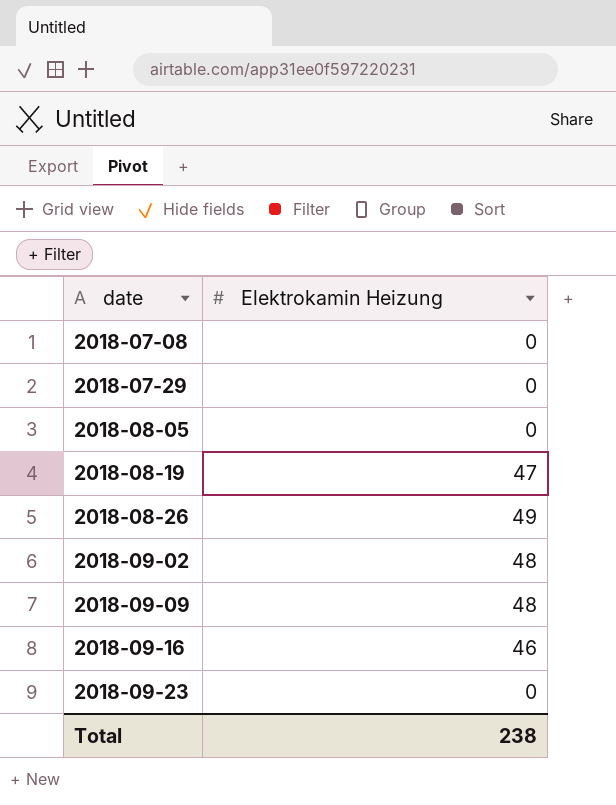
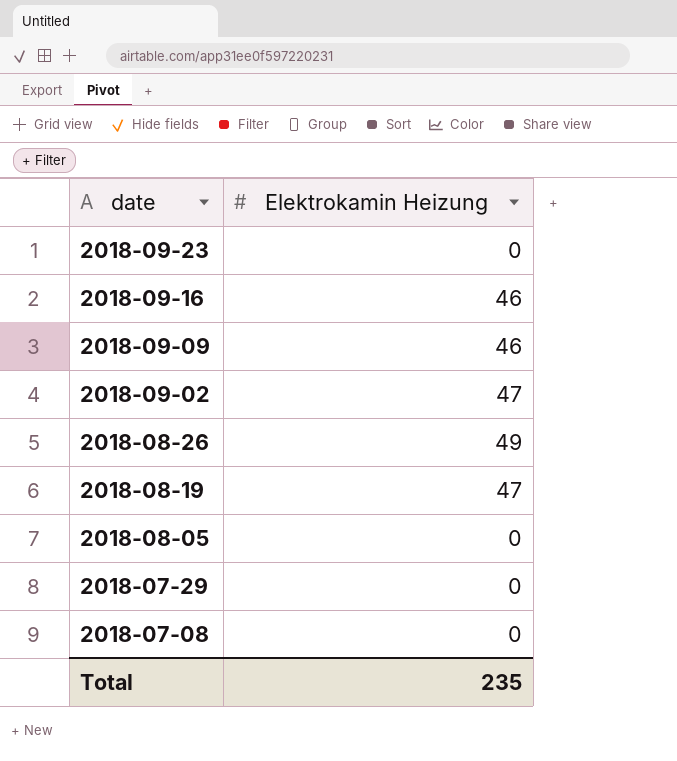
row order: date ascending -> date descending
2018-09-09 | Elektrokamin Heizung: 48 -> 46
2018-09-02 | Elektrokamin Heizung: 48 -> 47
Total | Elektrokamin Heizung: 238 -> 235

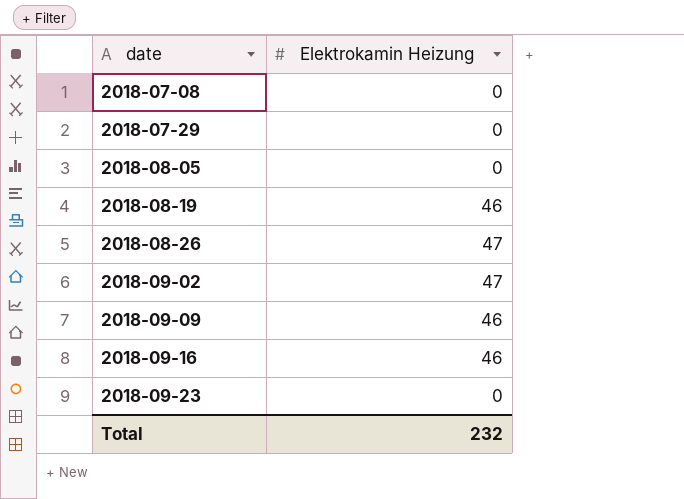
row order: date descending -> date ascending
2018-08-19 | Elektrokamin Heizung: 47 -> 46
2018-08-26 | Elektrokamin Heizung: 49 -> 47
Total | Elektrokamin Heizung: 235 -> 232

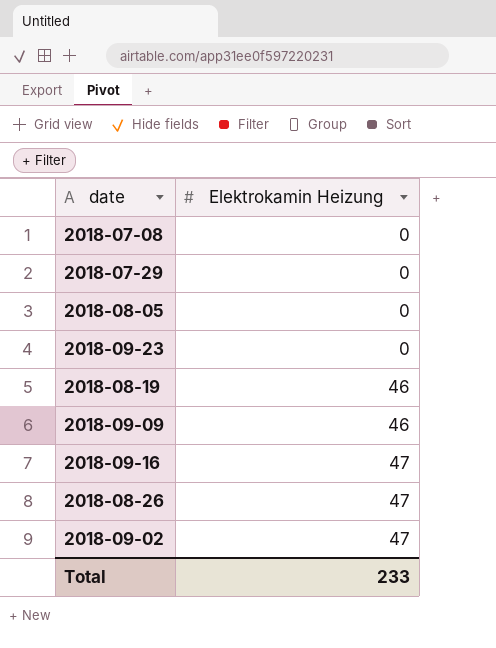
row order: date ascending -> Elektrokamin Heizung ascending
2018-09-16 | Elektrokamin Heizung: 46 -> 47
Total | Elektrokamin Heizung: 232 -> 233

